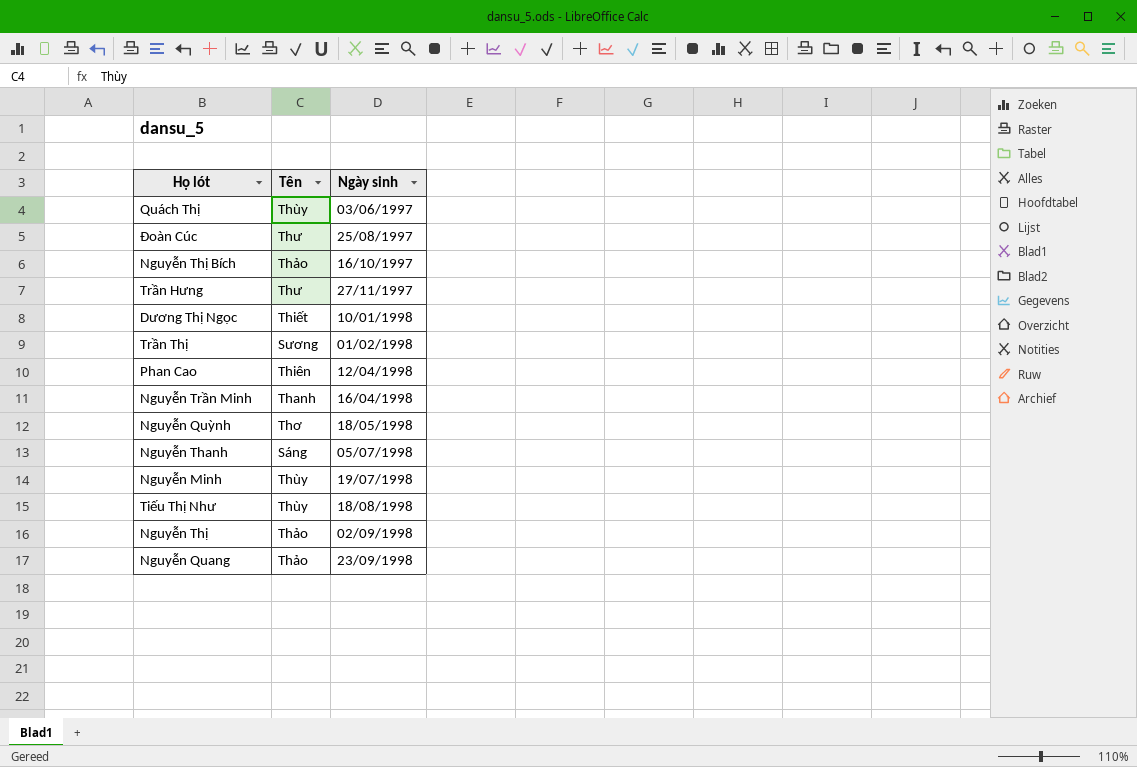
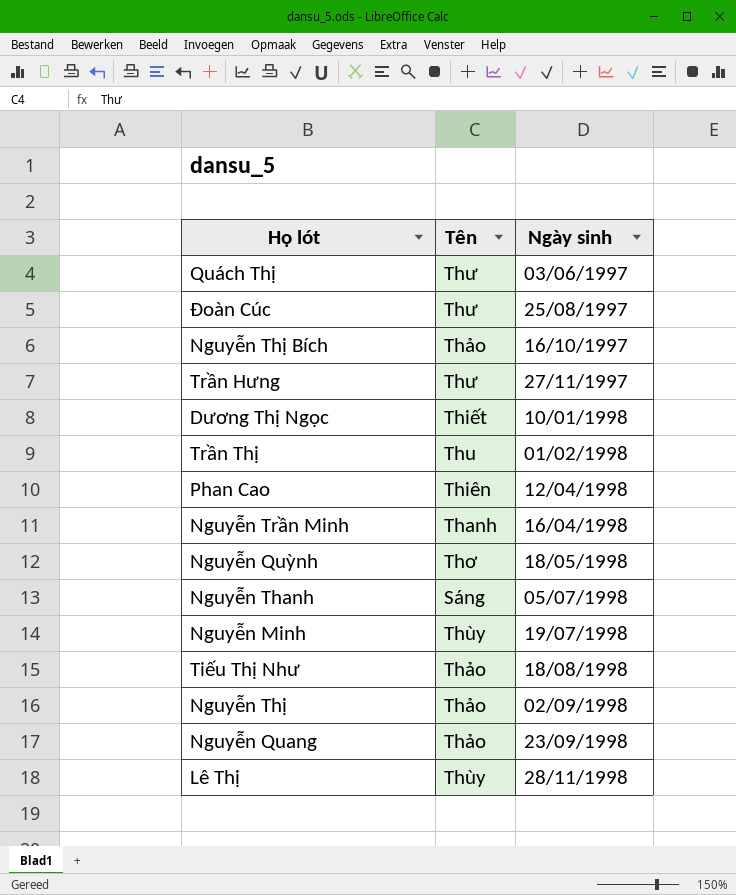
Quách Thị | Tên: Thùy -> Thư
Trần Thị | Tên: Sương -> Thu
Tiếu Thị Như | Tên: Thùy -> Thảo
row Lê Thị: none -> Thùy | 28/11/1998

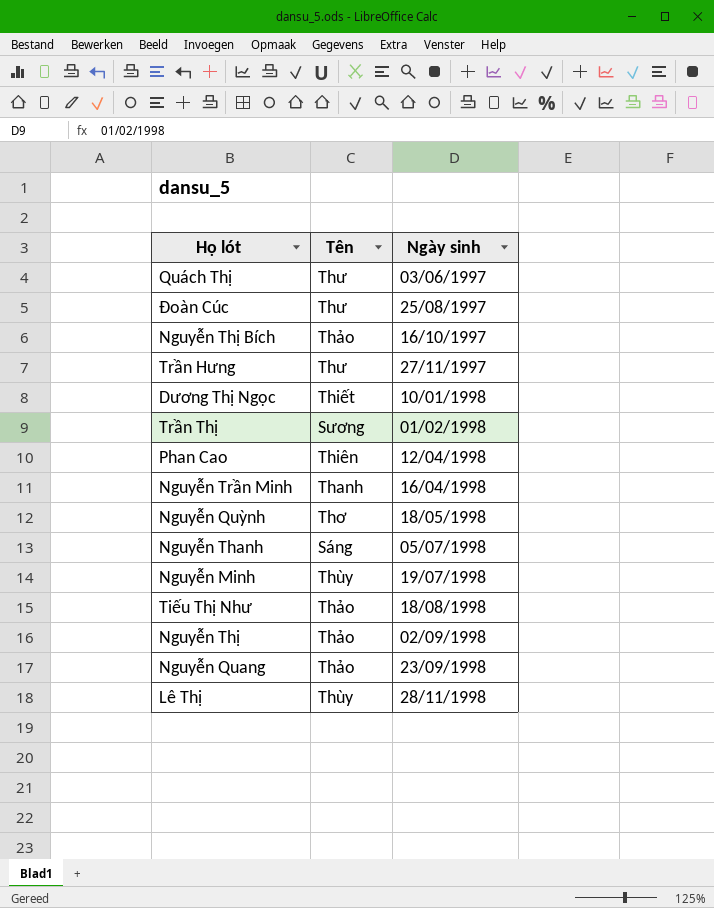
Trần Thị | Tên: Thu -> Sương

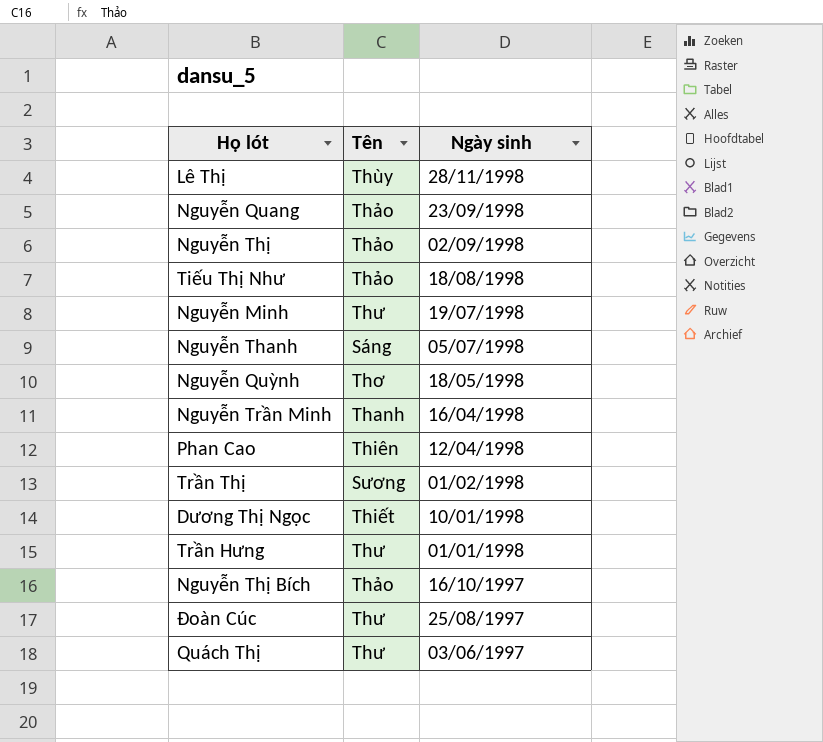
row order: Ngày sinh ascending -> Ngày sinh descending
Nguyễn Minh | Tên: Thùy -> Thư
Trần Hưng | Ngày sinh: 27/11/1997 -> 01/01/1998

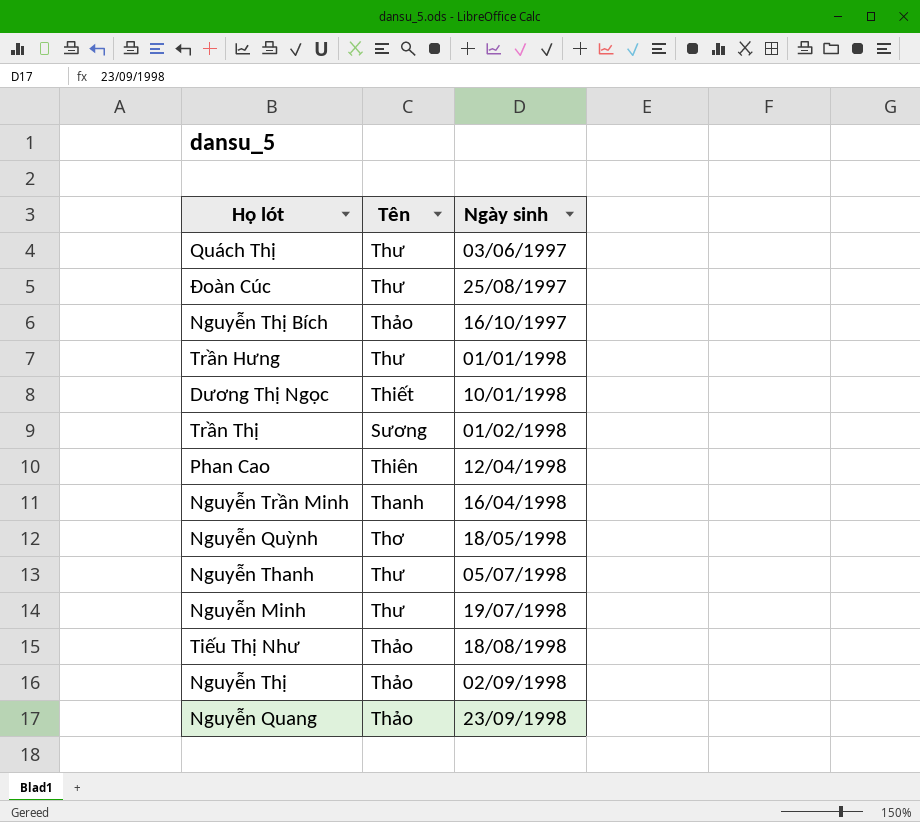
row order: Ngày sinh descending -> Ngày sinh ascending
row Lê Thị: Thùy | 28/11/1998 -> none
Nguyễn Thanh | Tên: Sáng -> Thư

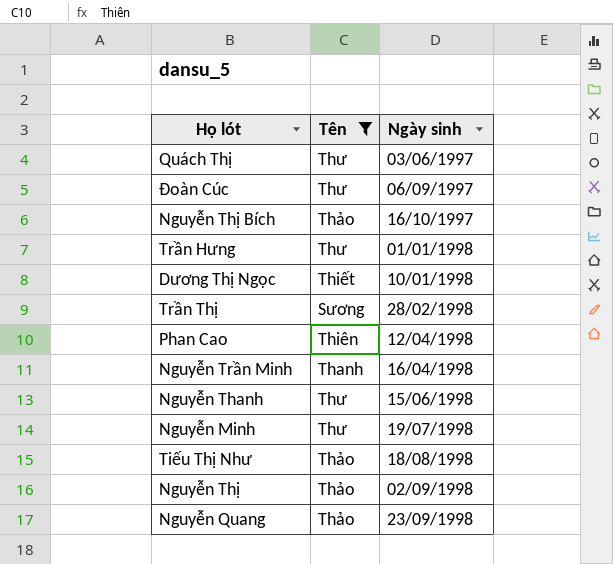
filter: none -> Tên != Thơ
Đoàn Cúc | Ngày sinh: 25/08/1997 -> 06/09/1997
Trần Thị | Ngày sinh: 01/02/1998 -> 28/02/1998
Nguyễn Thanh | Ngày sinh: 05/07/1998 -> 15/06/1998

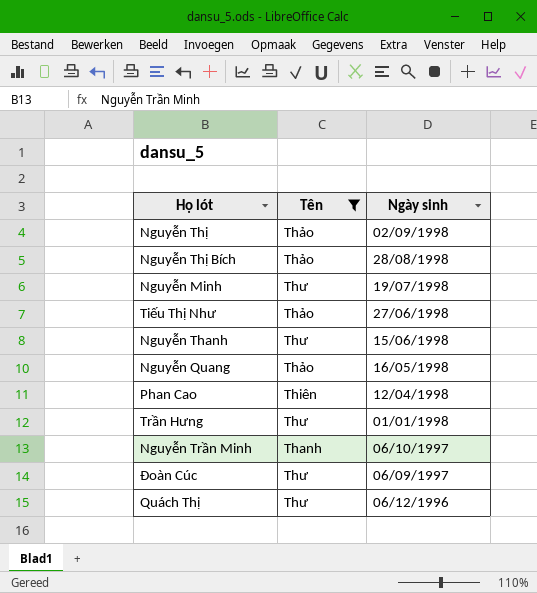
row order: Ngày sinh ascending -> Ngày sinh descending
row Dương Thị Ngọc: Thiết | 10/01/1998 -> none
row Trần Thị: Sương | 28/02/1998 -> none
Nguyễn Thị Bích | Ngày sinh: 16/10/1997 -> 28/08/1998
Tiếu Thị Như | Ngày sinh: 18/08/1998 -> 27/06/1998
Nguyễn Quang | Ngày sinh: 23/09/1998 -> 16/05/1998
Nguyễn Trần Minh | Ngày sinh: 16/04/1998 -> 06/10/1997
Quách Thị | Ngày sinh: 03/06/1997 -> 06/12/1996

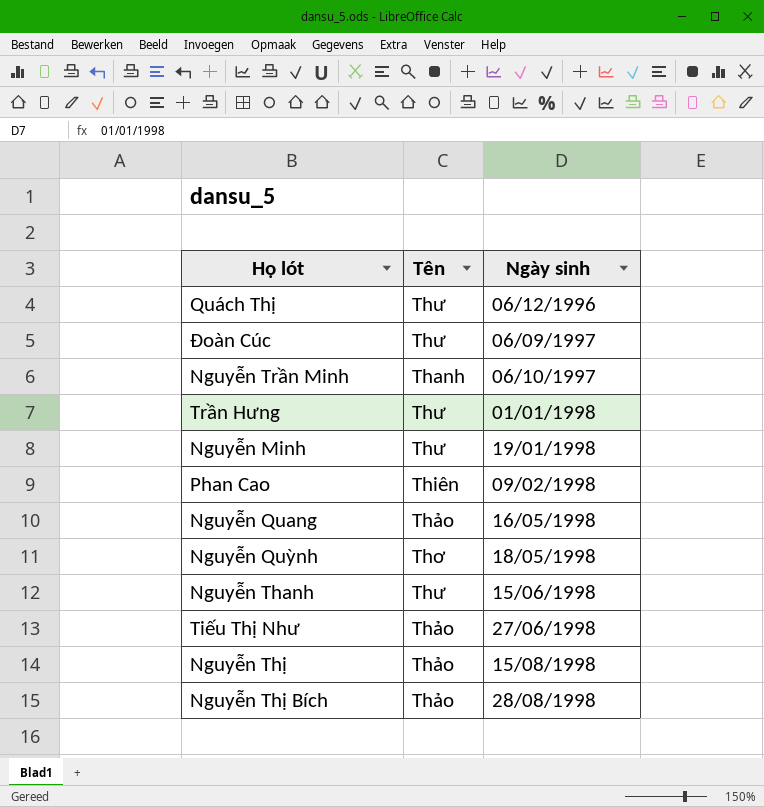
filter: Tên != Thơ -> none
row order: Ngày sinh descending -> Ngày sinh ascending
Nguyễn Minh | Ngày sinh: 19/07/1998 -> 19/01/1998
Phan Cao | Ngày sinh: 12/04/1998 -> 09/02/1998
Nguyễn Thị | Ngày sinh: 02/09/1998 -> 15/08/1998

